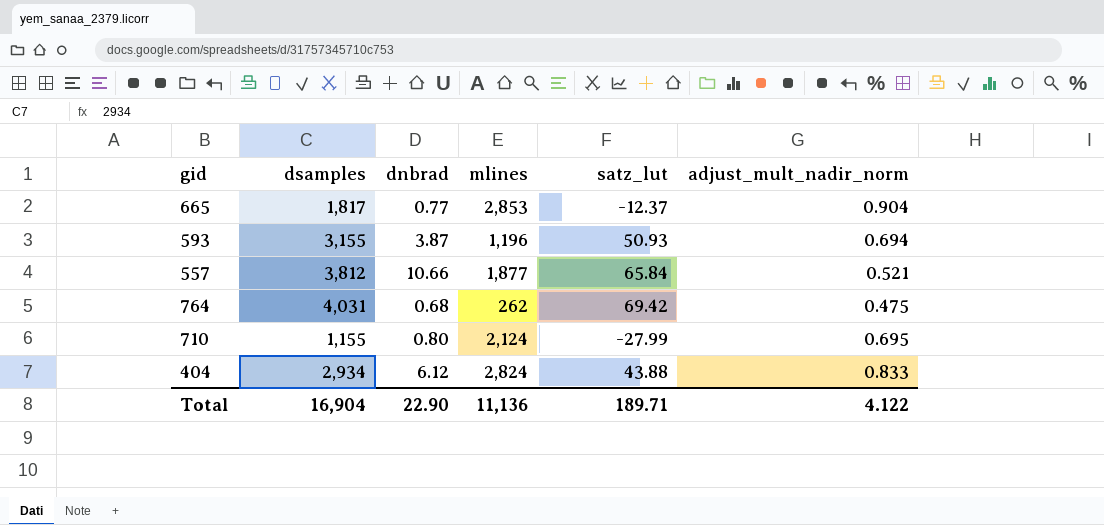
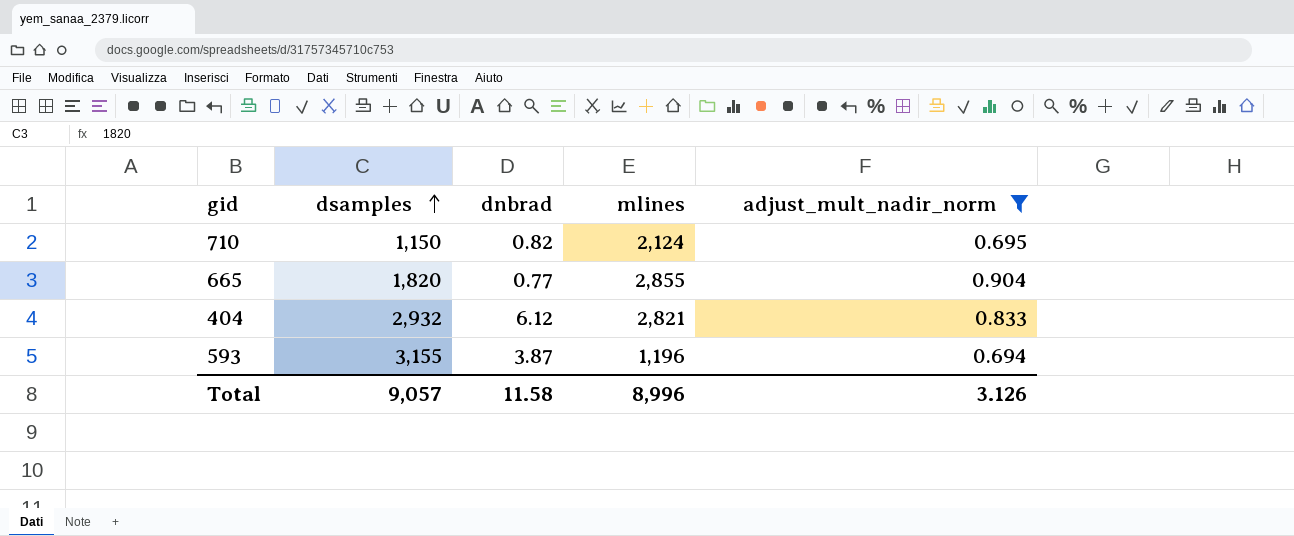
filter: none -> adjust_mult_nadir_norm >= 0.694
row order: none -> dsamples ascending
column satz_lut | position: 5 -> none
710 | dsamples: 1,155 -> 1,150
710 | dnbrad: 0.80 -> 0.82
665 | dsamples: 1,817 -> 1,820
665 | mlines: 2,853 -> 2,855
404 | dsamples: 2,934 -> 2,932
404 | mlines: 2,824 -> 2,821
Total | dsamples: 16,904 -> 9,057
Total | dnbrad: 22.90 -> 11.58
Total | mlines: 11,136 -> 8,996
Total | adjust_mult_nadir_norm: 4.122 -> 3.126

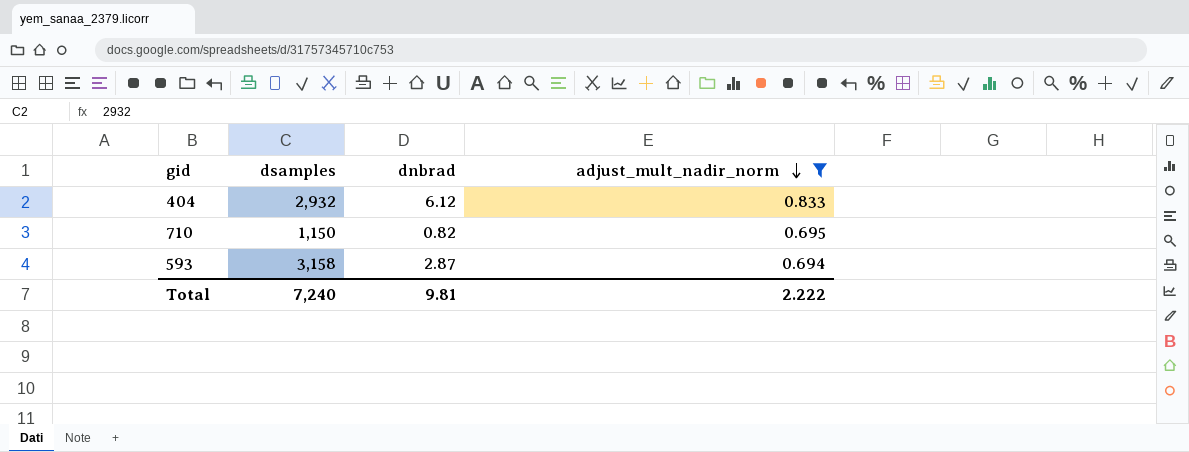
row order: dsamples ascending -> adjust_mult_nadir_norm descending
column mlines | position: 4 -> none
row 665: 1,820 | 0.77 | 2,855 | 0.904 -> none
593 | dsamples: 3,155 -> 3,158
593 | dnbrad: 3.87 -> 2.87
Total | dsamples: 9,057 -> 7,240
Total | dnbrad: 11.58 -> 9.81
Total | adjust_mult_nadir_norm: 3.126 -> 2.222

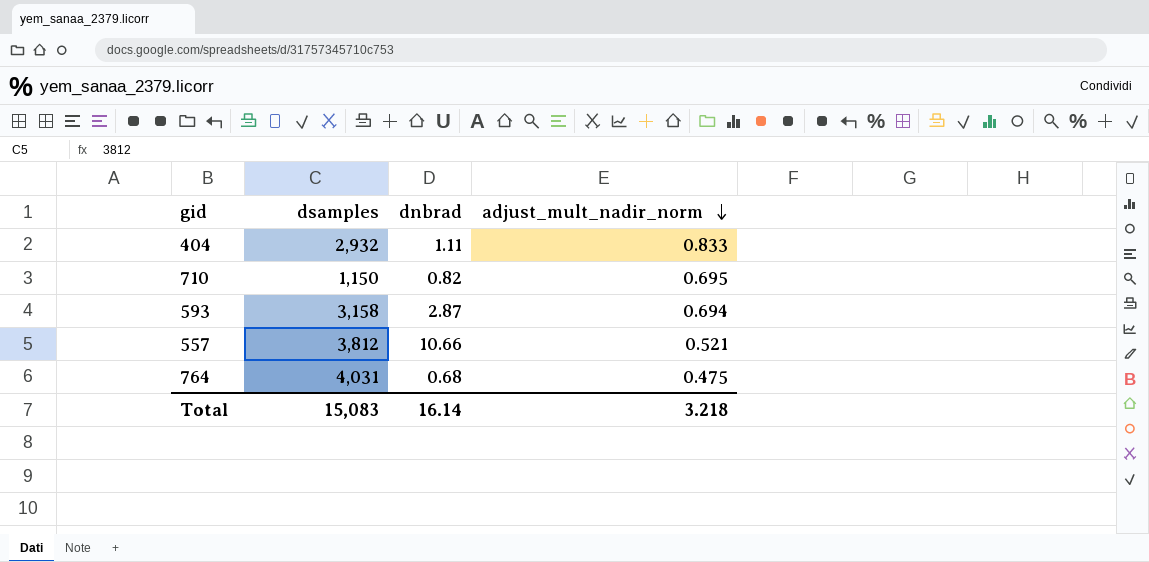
filter: adjust_mult_nadir_norm >= 0.694 -> none
404 | dnbrad: 6.12 -> 1.11
Total | dsamples: 7,240 -> 15,083
Total | dnbrad: 9.81 -> 16.14
Total | adjust_mult_nadir_norm: 2.222 -> 3.218

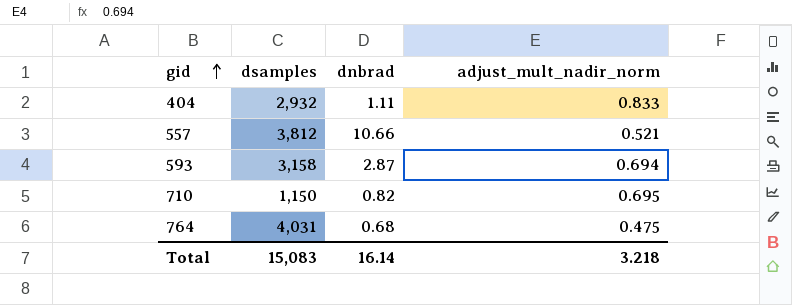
row order: adjust_mult_nadir_norm descending -> gid ascending

